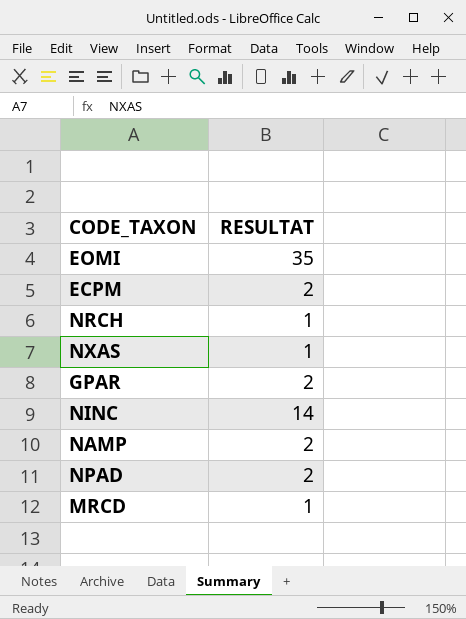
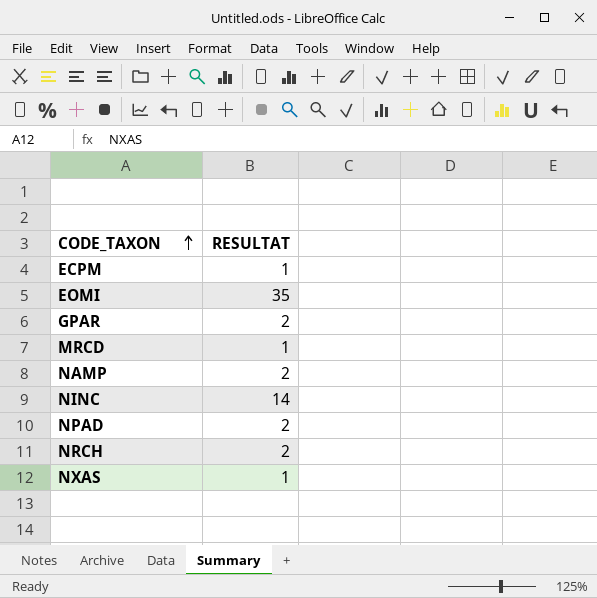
row order: none -> CODE_TAXON ascending
ECPM | RESULTAT: 2 -> 1
NRCH | RESULTAT: 1 -> 2

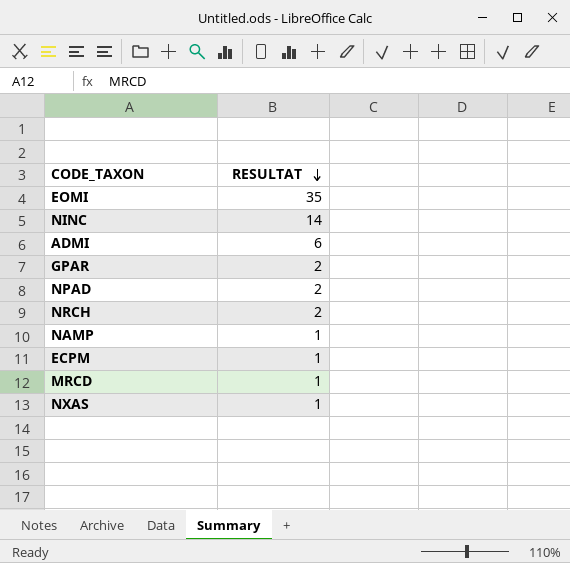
row order: CODE_TAXON ascending -> RESULTAT descending
row ADMI: none -> 6
NAMP | RESULTAT: 2 -> 1

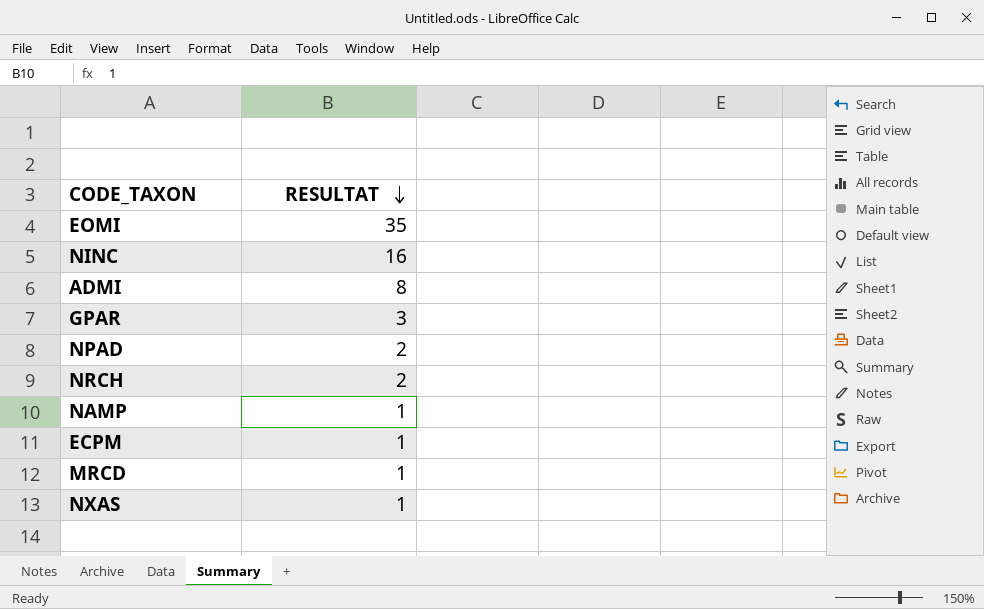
NINC | RESULTAT: 14 -> 16
ADMI | RESULTAT: 6 -> 8
GPAR | RESULTAT: 2 -> 3

